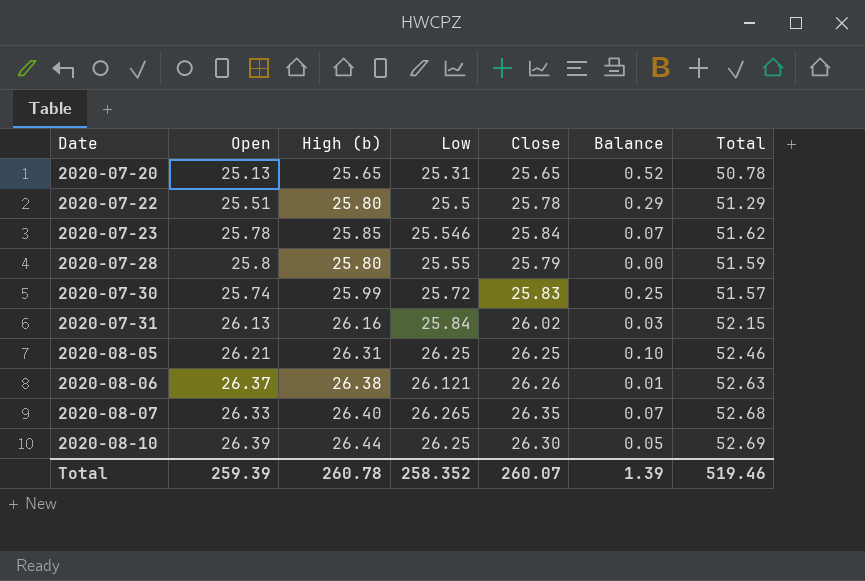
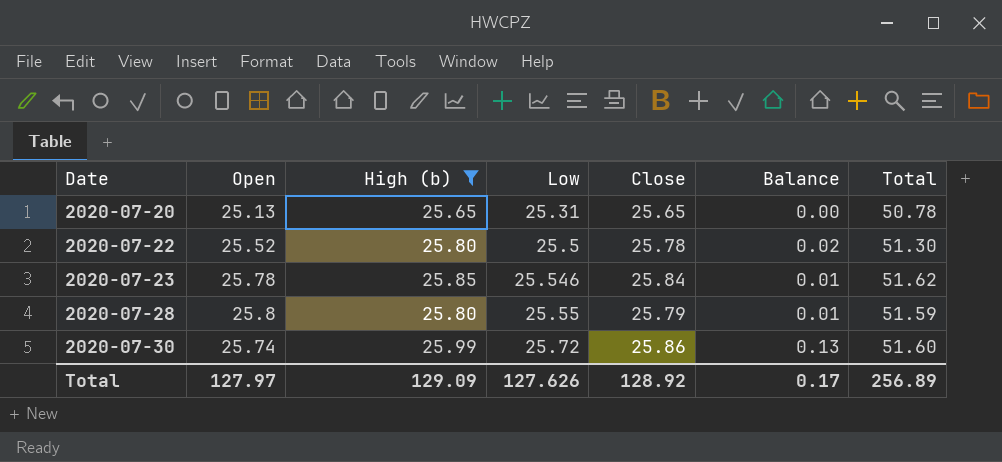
filter: none -> High (b) <= 25.99
column Balance | formula: [High (b)] - [Open] -> [High (b)] - [Close]
2020-07-22 | Open: 25.51 -> 25.52
2020-07-22 | Total: 51.29 -> 51.30
2020-07-30 | Close: 25.83 -> 25.86
2020-07-30 | Total: 51.57 -> 51.60
Total | Open: 259.39 -> 127.97
Total | High (b): 260.78 -> 129.09
Total | Low: 258.352 -> 127.626
Total | Close: 260.07 -> 128.92
Total | Balance: 1.39 -> 0.17
Total | Total: 519.46 -> 256.89

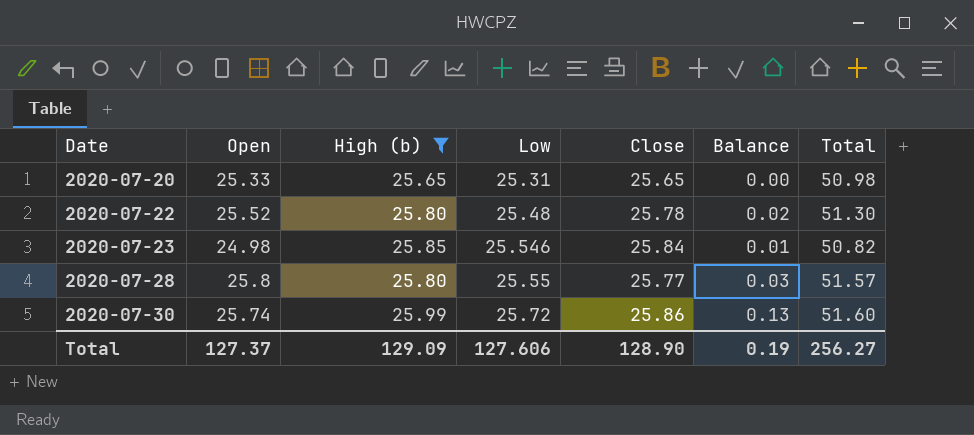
2020-07-20 | Open: 25.13 -> 25.33
2020-07-20 | Total: 50.78 -> 50.98
2020-07-22 | Low: 25.5 -> 25.48
2020-07-23 | Open: 25.78 -> 24.98
2020-07-23 | Total: 51.62 -> 50.82
2020-07-28 | Close: 25.79 -> 25.77
2020-07-28 | Balance: 0.01 -> 0.03
2020-07-28 | Total: 51.59 -> 51.57
Total | Open: 127.97 -> 127.37
Total | Low: 127.626 -> 127.606
Total | Close: 128.92 -> 128.90
Total | Balance: 0.17 -> 0.19
Total | Total: 256.89 -> 256.27

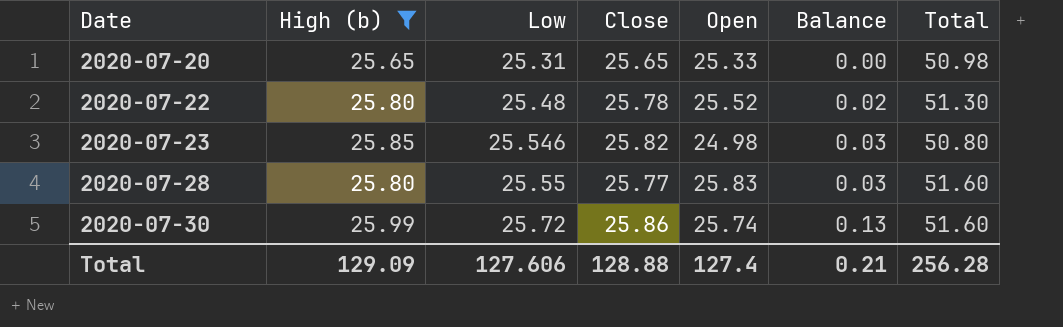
column Open | position: 2 -> 5
2020-07-23 | Close: 25.84 -> 25.82
2020-07-23 | Balance: 0.01 -> 0.03
2020-07-23 | Total: 50.82 -> 50.80
2020-07-28 | Open: 25.8 -> 25.83
2020-07-28 | Total: 51.57 -> 51.60
Total | Close: 128.90 -> 128.88
Total | Open: 127.37 -> 127.4
Total | Balance: 0.19 -> 0.21
Total | Total: 256.27 -> 256.28

